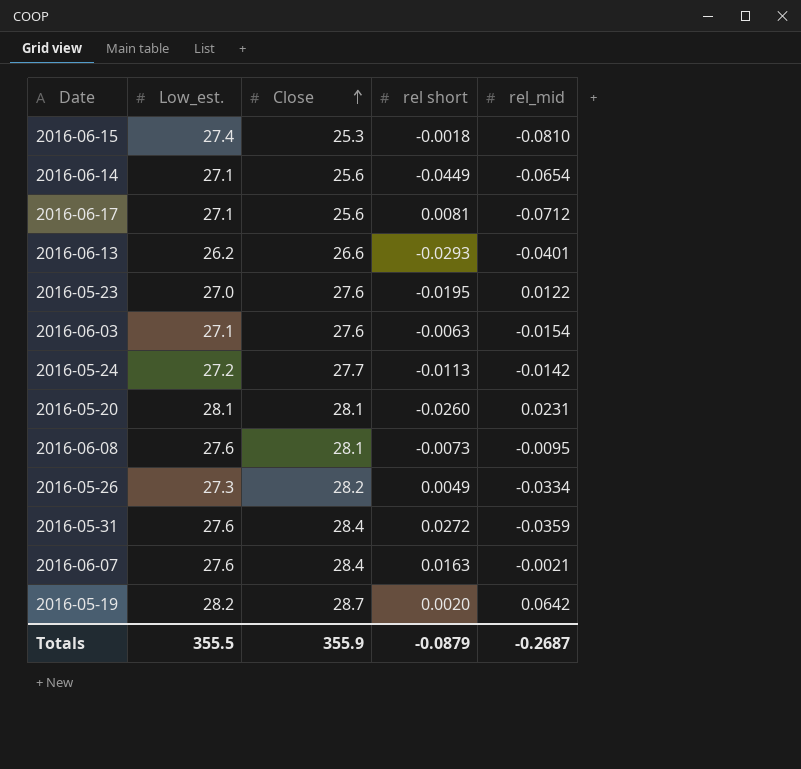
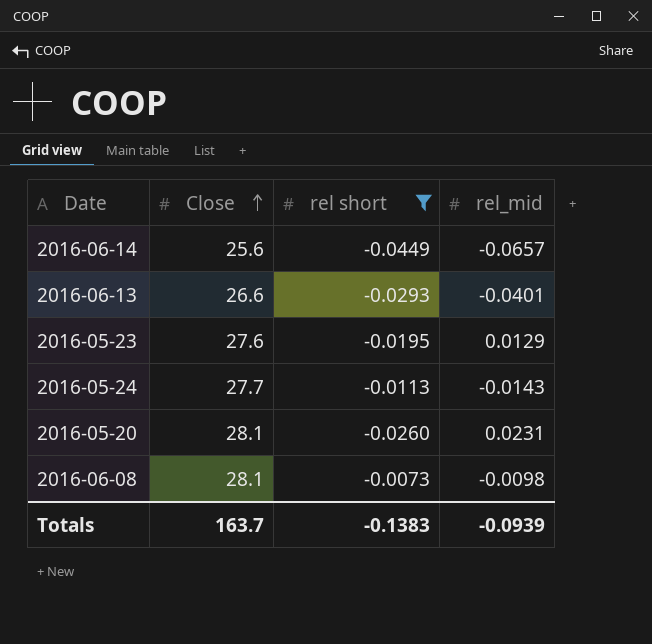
filter: none -> rel short <= -0.0073
column Low_est. | position: 2 -> none
2016-06-14 | rel_mid: -0.0654 -> -0.0657
2016-05-23 | rel_mid: 0.0122 -> 0.0129
2016-05-24 | rel_mid: -0.0142 -> -0.0143
2016-06-08 | rel_mid: -0.0095 -> -0.0098
Totals | Close: 355.9 -> 163.7
Totals | rel short: -0.0879 -> -0.1383
Totals | rel_mid: -0.2687 -> -0.0939

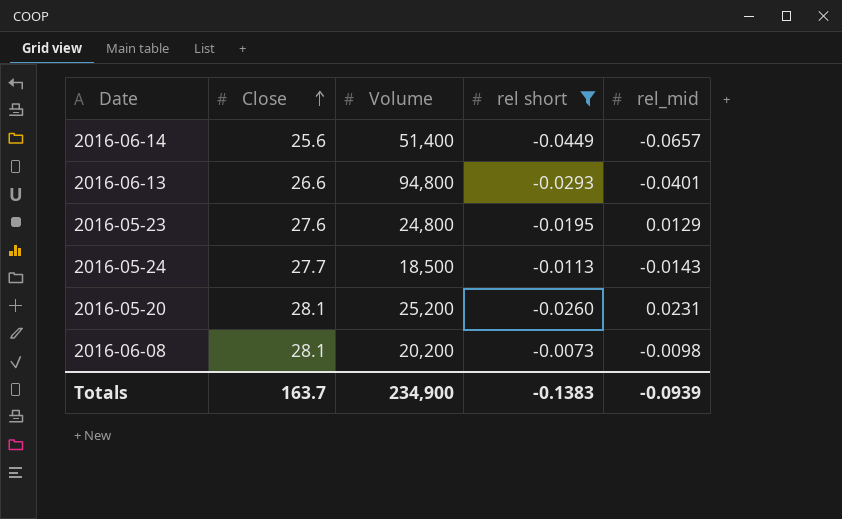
column Volume | position: none -> 3

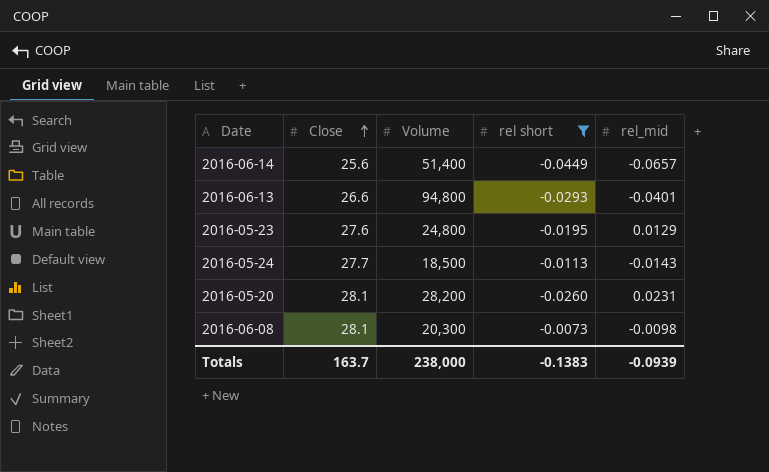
2016-05-20 | Volume: 25,200 -> 28,200
2016-06-08 | Volume: 20,200 -> 20,300
Totals | Volume: 234,900 -> 238,000

